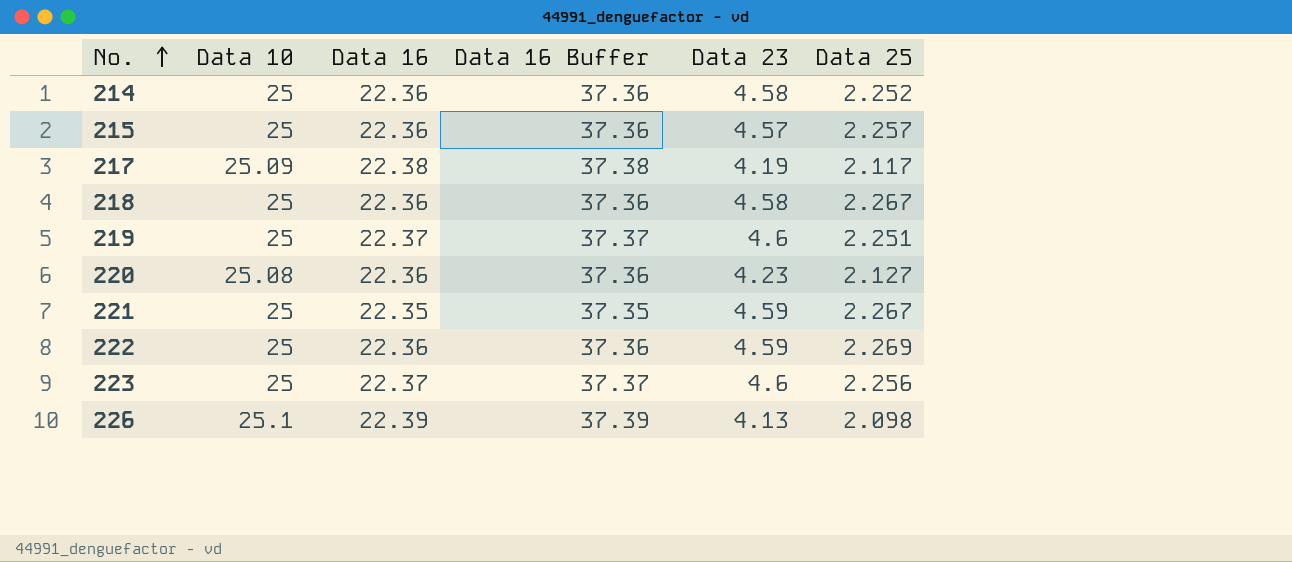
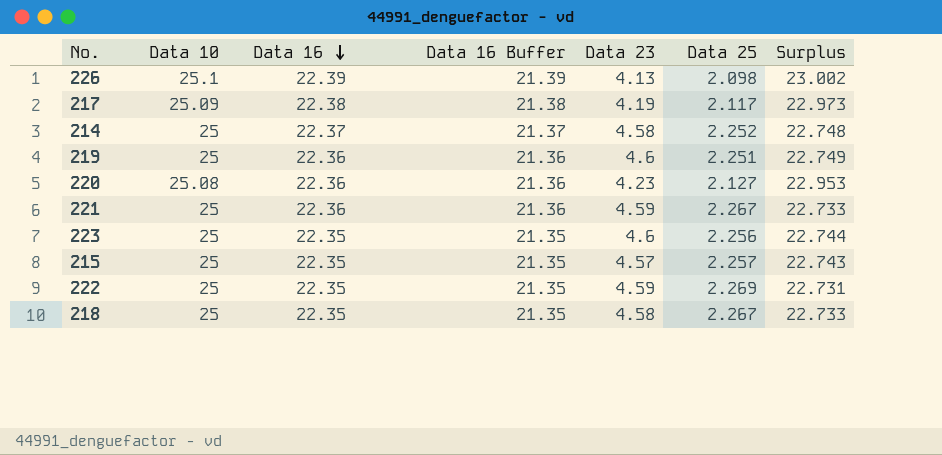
row order: No. ascending -> Data 16 descending
column Data 16 Buffer | formula: [Data 16] + 15 -> [Data 16] - 1
column Surplus | formula: none -> [Data 10] - [Data 25]
214 | Data 16: 22.36 -> 22.37
219 | Data 16: 22.37 -> 22.36
221 | Data 16: 22.35 -> 22.36
223 | Data 16: 22.37 -> 22.35
215 | Data 16: 22.36 -> 22.35
222 | Data 16: 22.36 -> 22.35
218 | Data 16: 22.36 -> 22.35

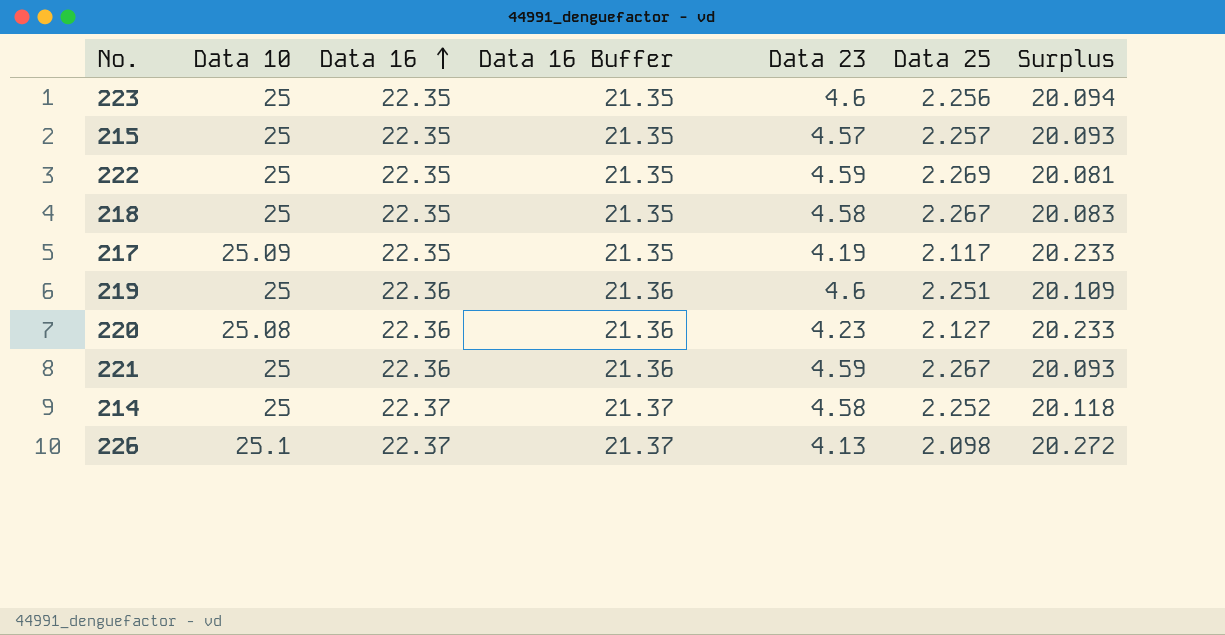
row order: Data 16 descending -> Data 16 ascending
column Surplus | formula: [Data 10] - [Data 25] -> [Data 16] - [Data 25]
217 | Data 16: 22.38 -> 22.35
217 | Data 16 Buffer: 21.38 -> 21.35
226 | Data 16: 22.39 -> 22.37
226 | Data 16 Buffer: 21.39 -> 21.37

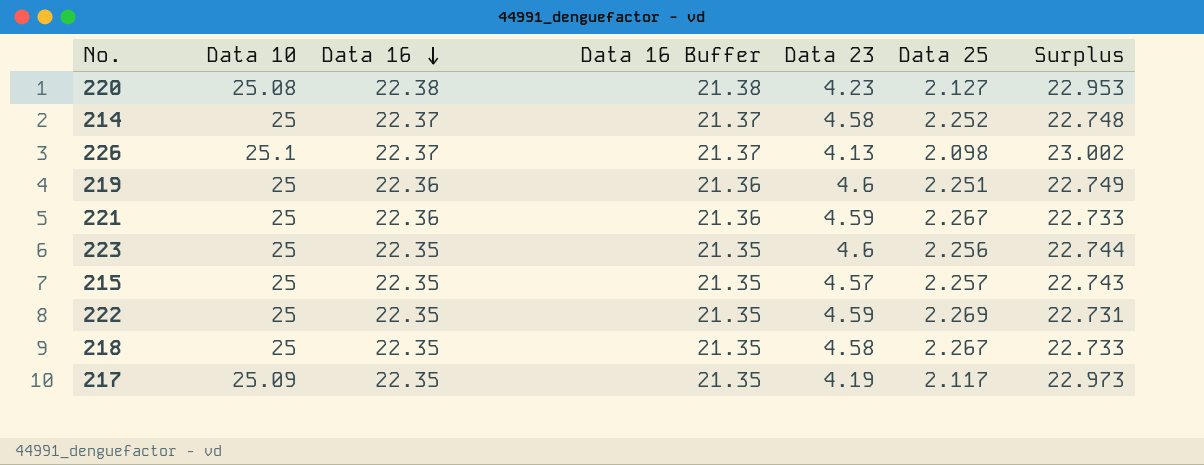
row order: Data 16 ascending -> Data 16 descending
column Surplus | formula: [Data 16] - [Data 25] -> [Data 10] - [Data 25]
220 | Data 16: 22.36 -> 22.38
220 | Data 16 Buffer: 21.36 -> 21.38

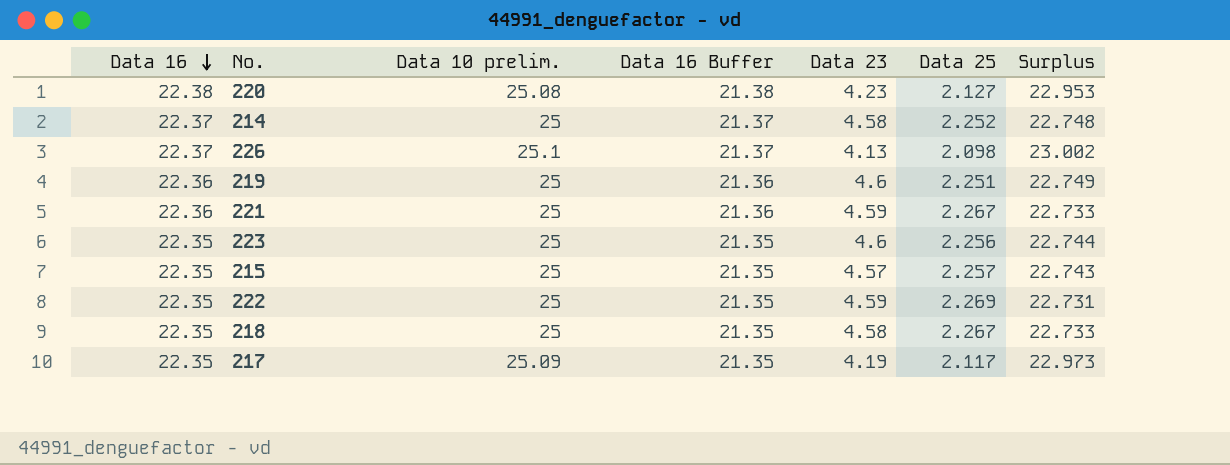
column Data 16 | position: 3 -> 1
column name: Data 10 -> Data 10 prelim.

